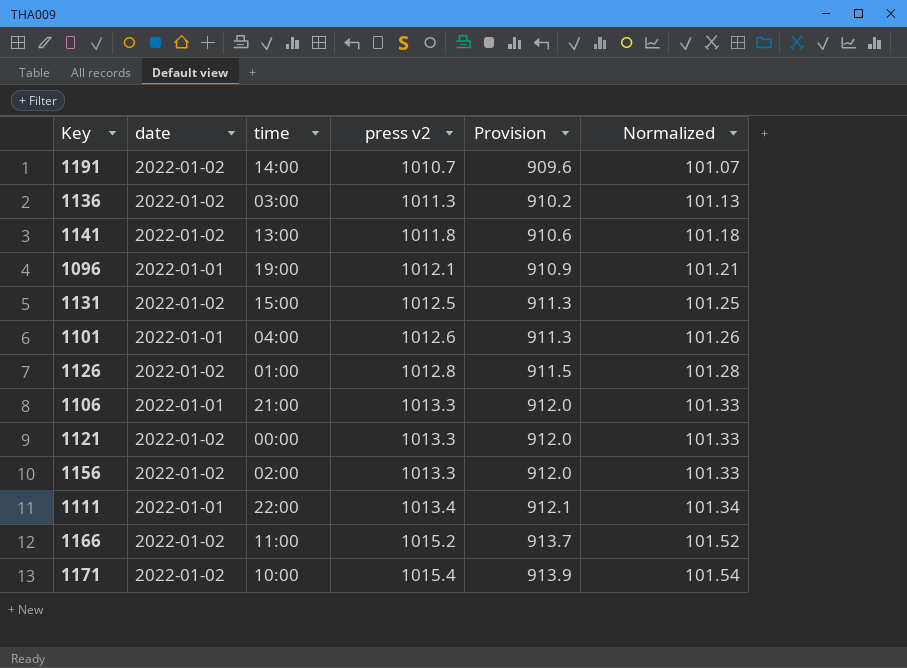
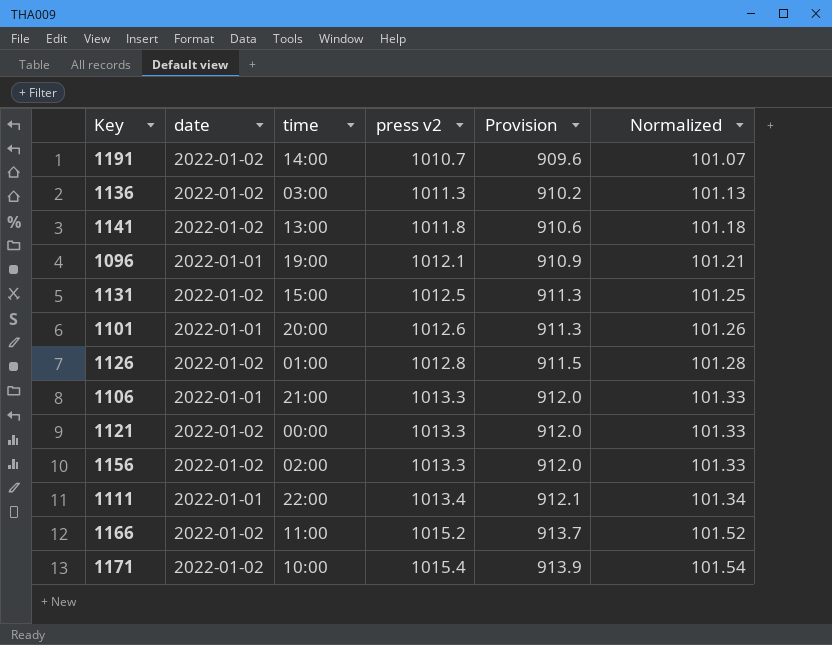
1101 | time: 04:00 -> 20:00

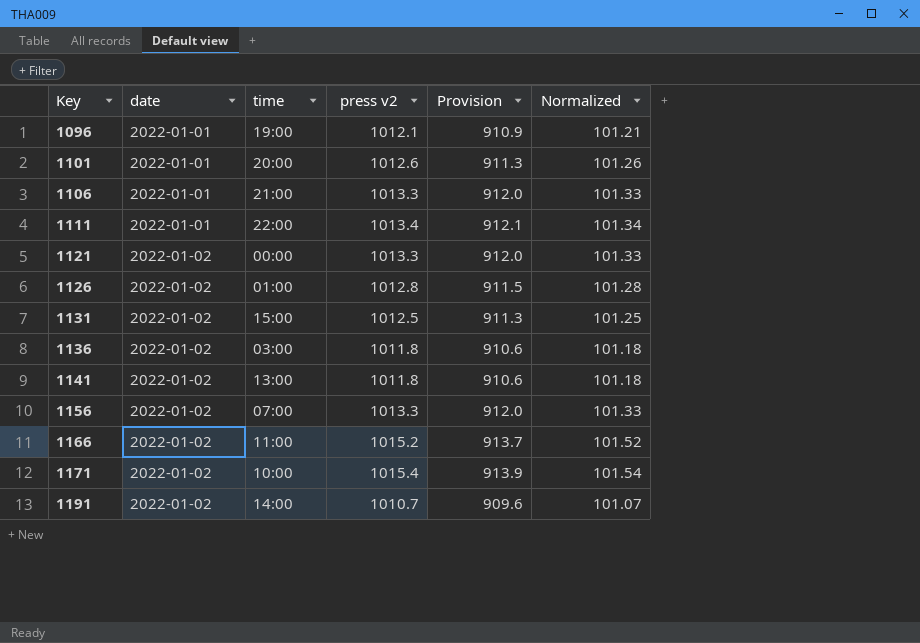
row order: press v2 ascending -> Key ascending
1136 | press v2: 1011.3 -> 1011.8
1136 | Provision: 910.2 -> 910.6
1136 | Normalized: 101.13 -> 101.18
1156 | time: 02:00 -> 07:00

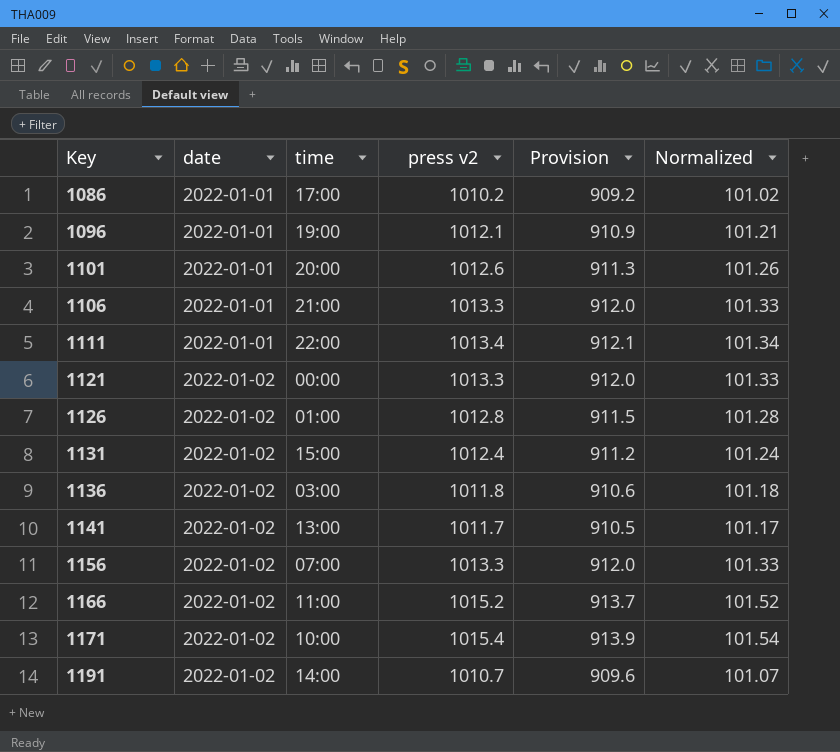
row 1086: none -> 2022-01-01 | 17:00 | 1010.2 | 909.2 | 101.02
1131 | press v2: 1012.5 -> 1012.4
1131 | Provision: 911.3 -> 911.2
1131 | Normalized: 101.25 -> 101.24
1141 | press v2: 1011.8 -> 1011.7
1141 | Provision: 910.6 -> 910.5
1141 | Normalized: 101.18 -> 101.17

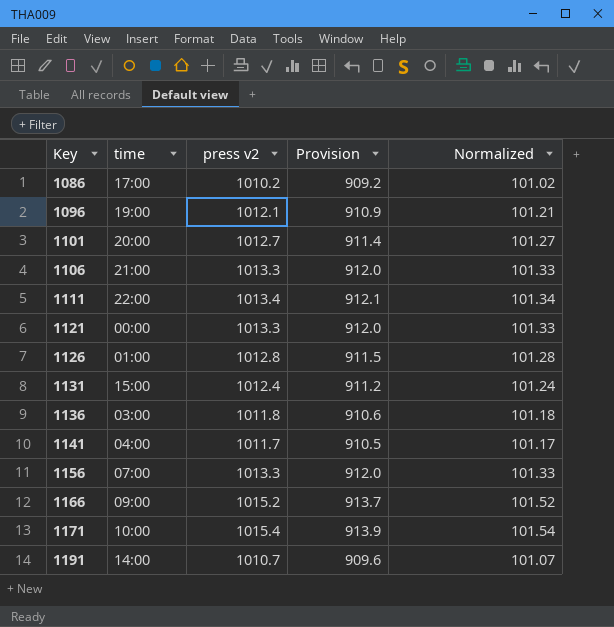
column date | position: 2 -> none
1101 | press v2: 1012.6 -> 1012.7
1101 | Provision: 911.3 -> 911.4
1101 | Normalized: 101.26 -> 101.27
1141 | time: 13:00 -> 04:00
1166 | time: 11:00 -> 09:00

